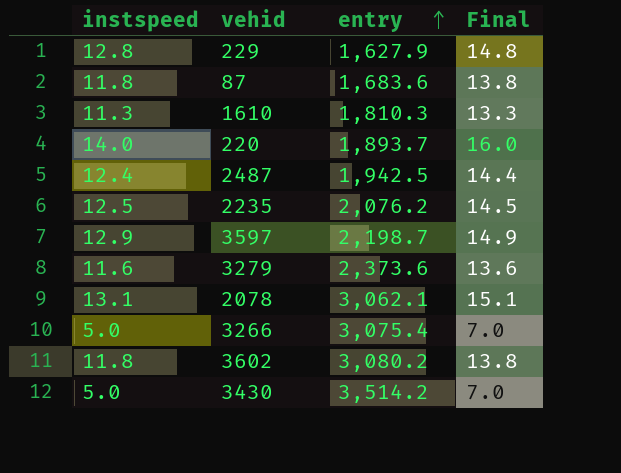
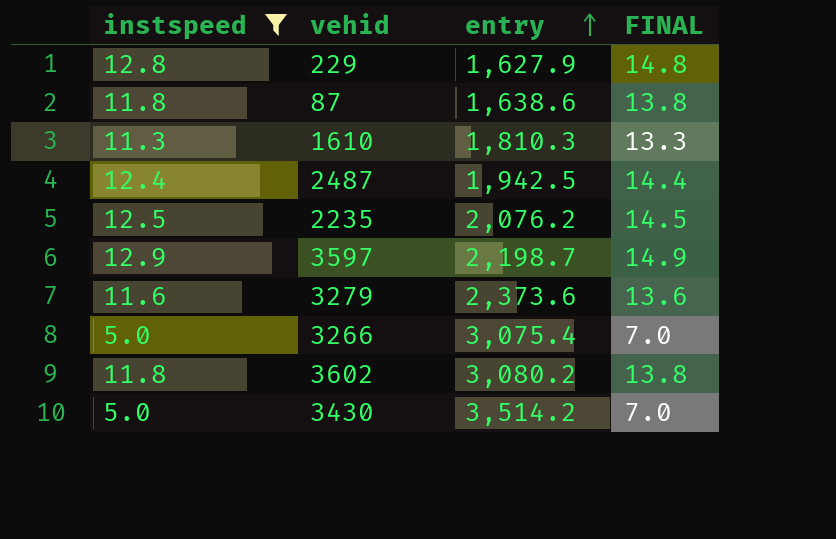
filter: none -> instspeed <= 12.9
column name: Final -> FINAL
87 | entry: 1,683.6 -> 1,638.6

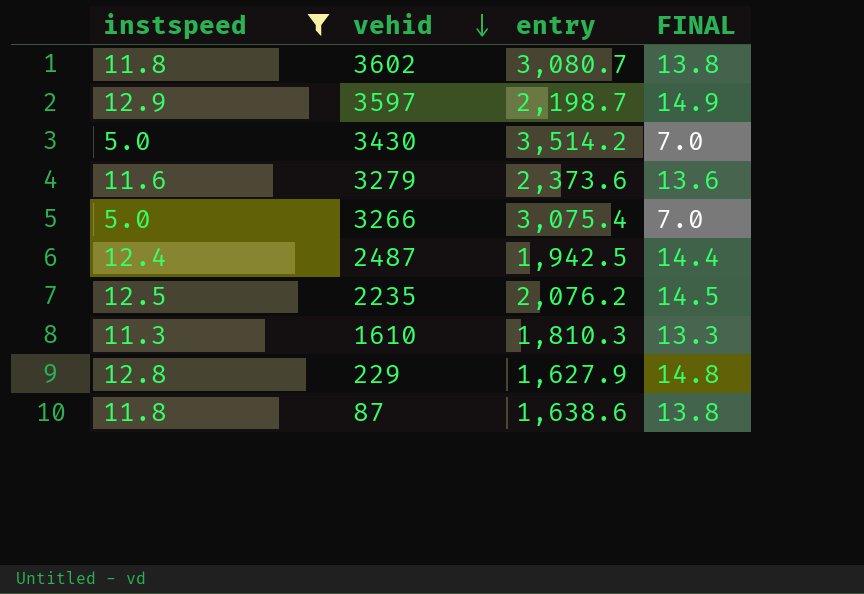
row order: entry ascending -> vehid descending
3602 | entry: 3,080.2 -> 3,080.7

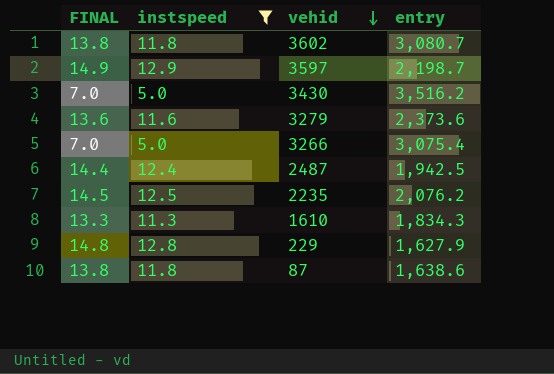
column FINAL | position: 4 -> 1
3430 | entry: 3,514.2 -> 3,516.2
1610 | entry: 1,810.3 -> 1,834.3

